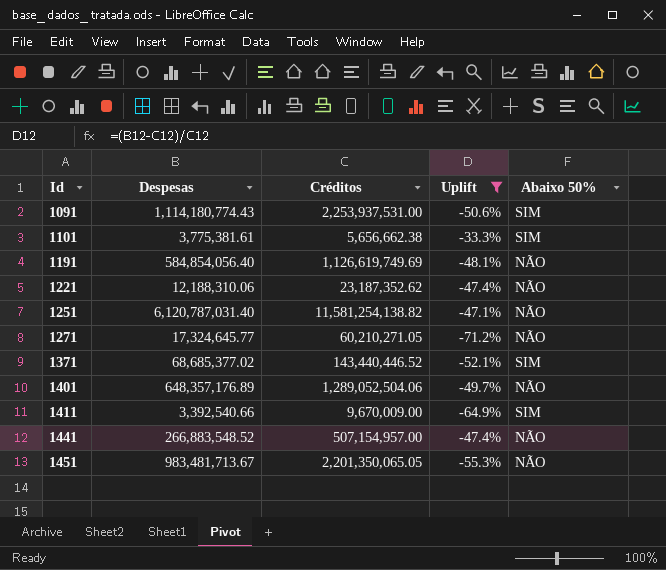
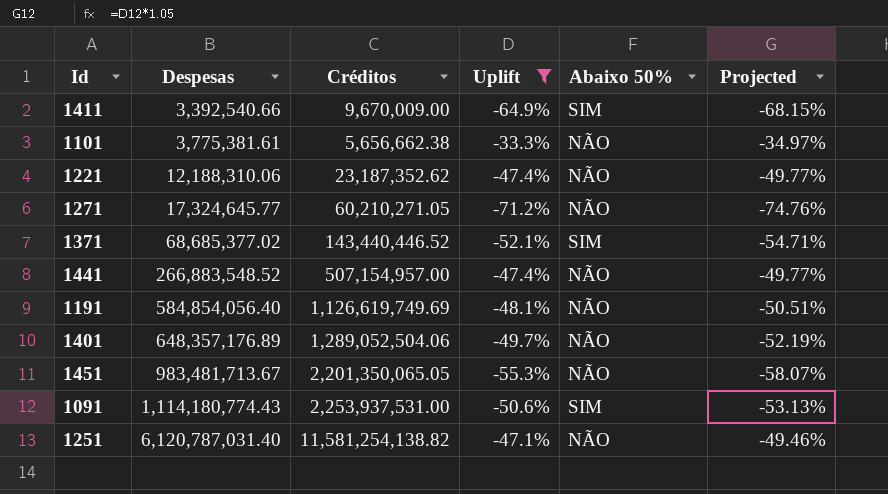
row order: Id ascending -> Despesas ascending
column Projected | formula: none -> [Uplift] * 1.05
1101 | Abaixo 50%: SIM -> NÃO

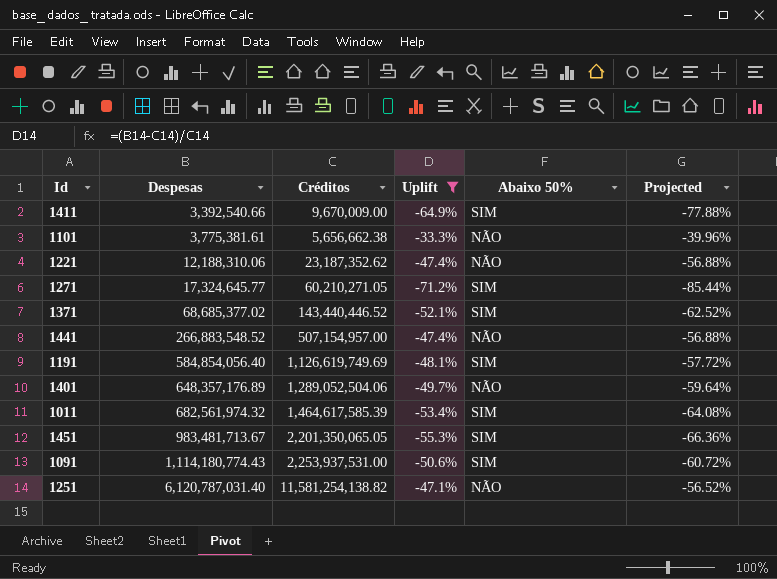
column Projected | formula: [Uplift] * 1.05 -> [Uplift] * 1.2
1271 | Abaixo 50%: NÃO -> SIM
1191 | Abaixo 50%: NÃO -> SIM
row 1011: none -> 682,561,974.32 | 1,464,617,585.39 | -53.4% | SIM | -64.08%
1451 | Abaixo 50%: NÃO -> SIM

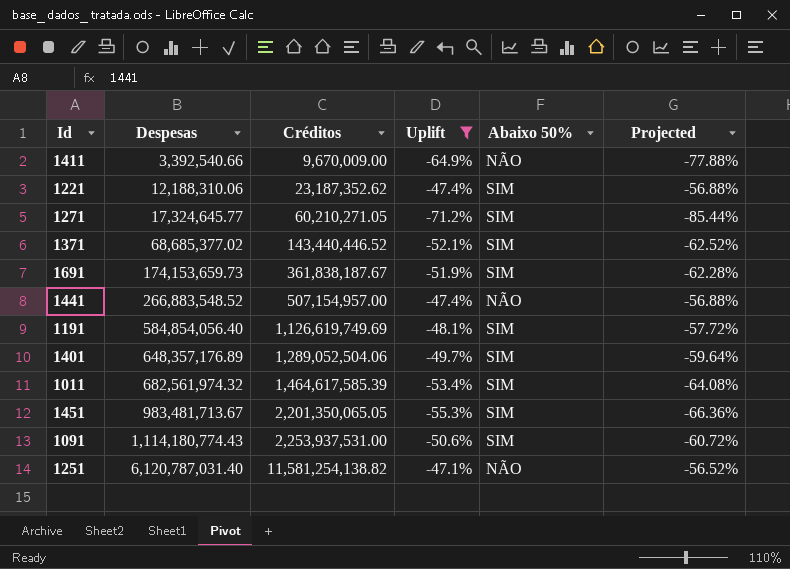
row 1101: 3,775,381.61 | 5,656,662.38 | -33.3% | NÃO | -39.96% -> none
1411 | Abaixo 50%: SIM -> NÃO
1221 | Abaixo 50%: NÃO -> SIM
row 1691: none -> 174,153,659.73 | 361,838,187.67 | -51.9% | SIM | -62.28%
1401 | Abaixo 50%: NÃO -> SIM

